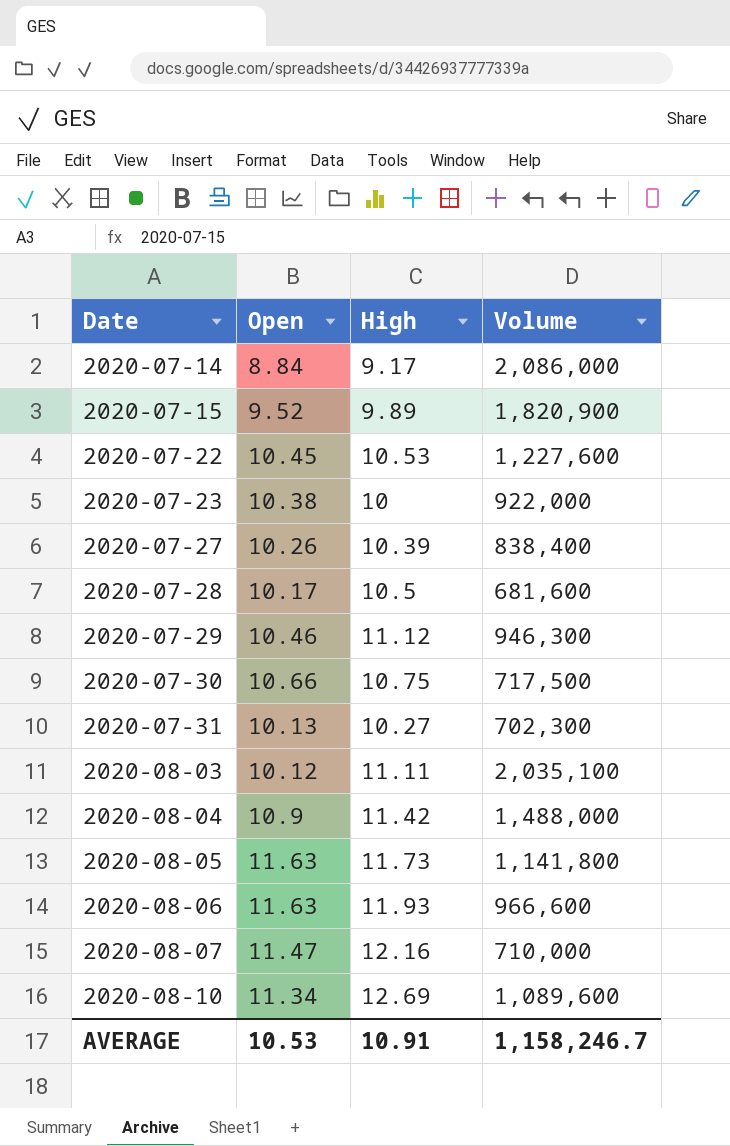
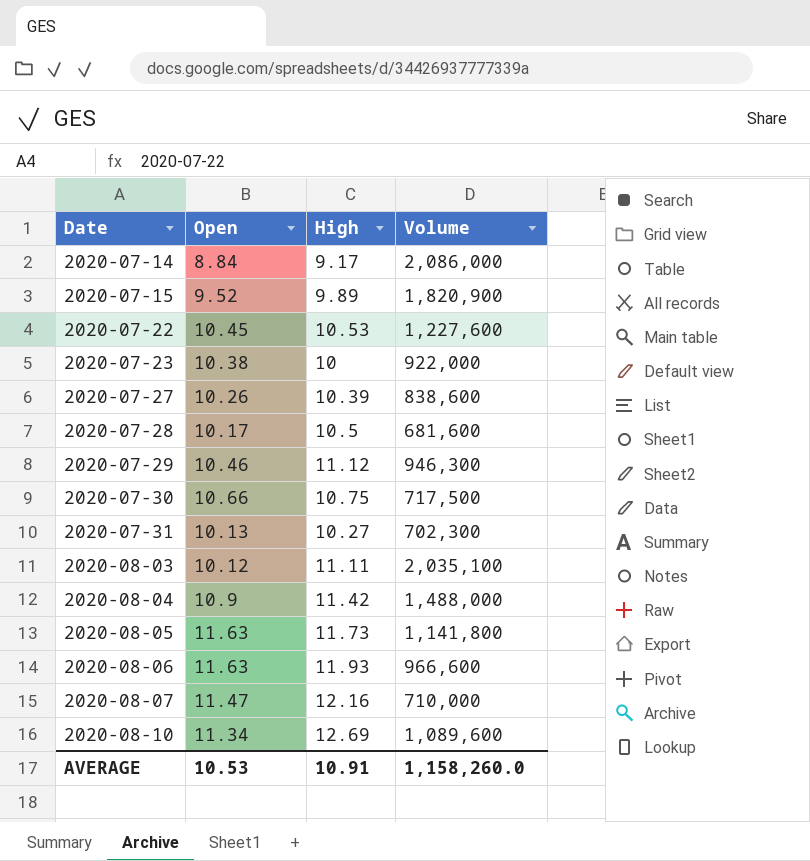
2020-07-27 | Volume: 838,400 -> 838,600
AVERAGE | Volume: 1,158,246.7 -> 1,158,260.0

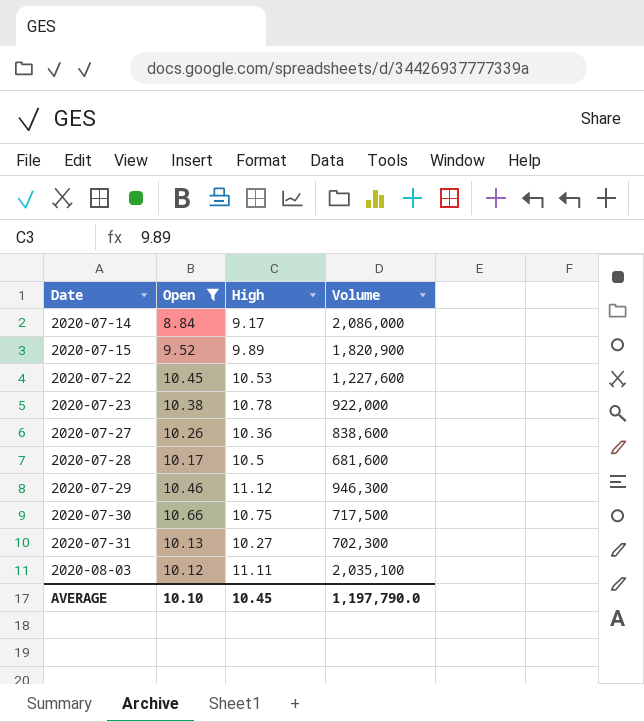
filter: none -> Open <= 10.66
2020-07-23 | High: 10 -> 10.78
2020-07-27 | High: 10.39 -> 10.36
AVERAGE | Open: 10.53 -> 10.10
AVERAGE | High: 10.91 -> 10.45
AVERAGE | Volume: 1,158,260.0 -> 1,197,790.0

